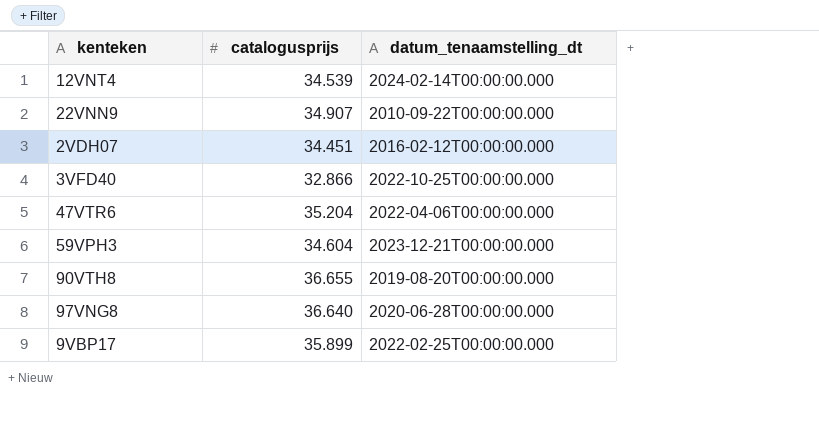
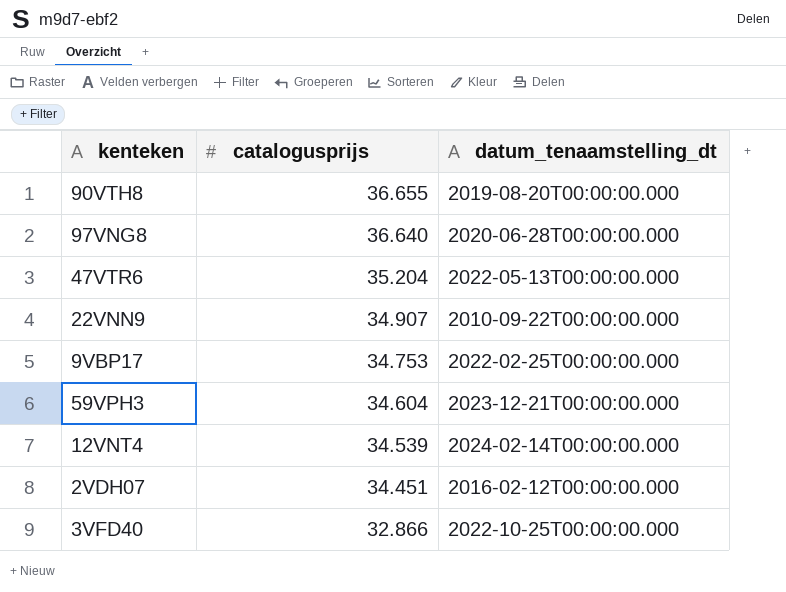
row order: none -> catalogusprijs descending
47VTR6 | datum_tenaamstelling_dt: 2022-04-06T00:00:00.000 -> 2022-05-13T00:00:00.000
9VBP17 | catalogusprijs: 35.899 -> 34.753

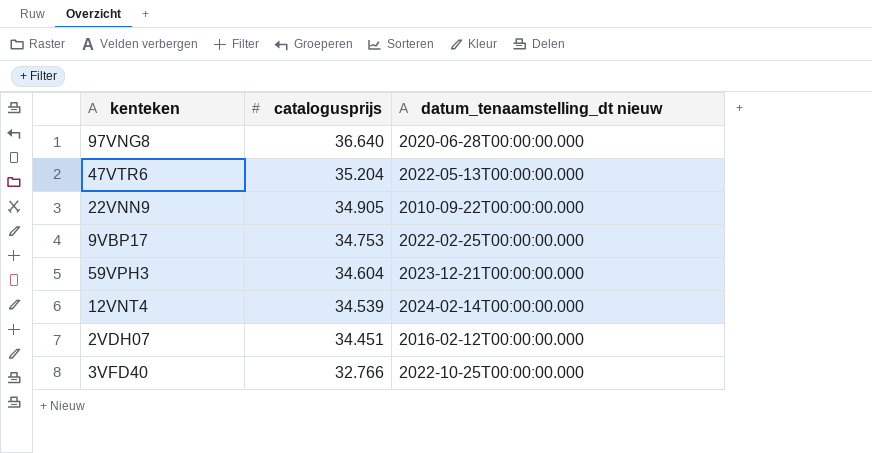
column name: datum_tenaamstelling_dt -> datum_tenaamstelling_dt nieuw
row 90VTH8: 36.655 | 2019-08-20T00:00:00.000 -> none
22VNN9 | catalogusprijs: 34.907 -> 34.905
3VFD40 | catalogusprijs: 32.866 -> 32.766

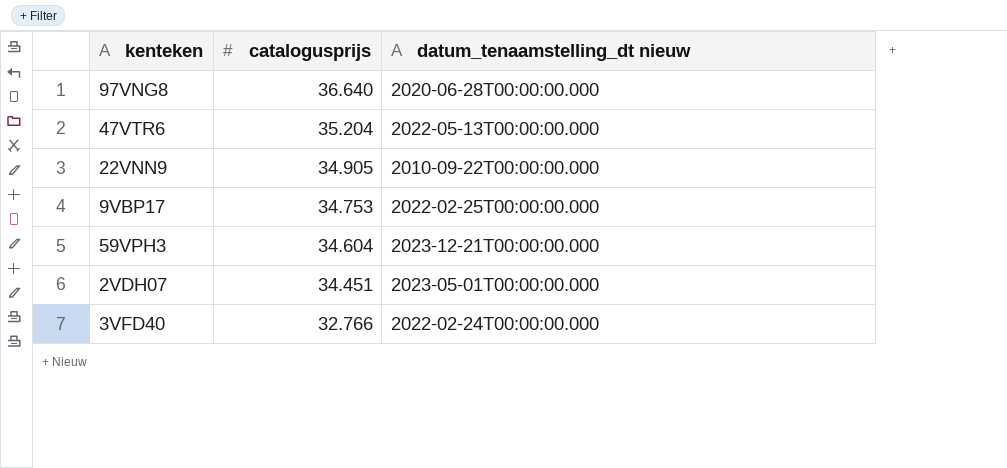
row 12VNT4: 34.539 | 2024-02-14T00:00:00.000 -> none
2VDH07 | datum_tenaamstelling_dt nieuw: 2016-02-12T00:00:00.000 -> 2023-05-01T00:00:00.000
3VFD40 | datum_tenaamstelling_dt nieuw: 2022-10-25T00:00:00.000 -> 2022-02-24T00:00:00.000

